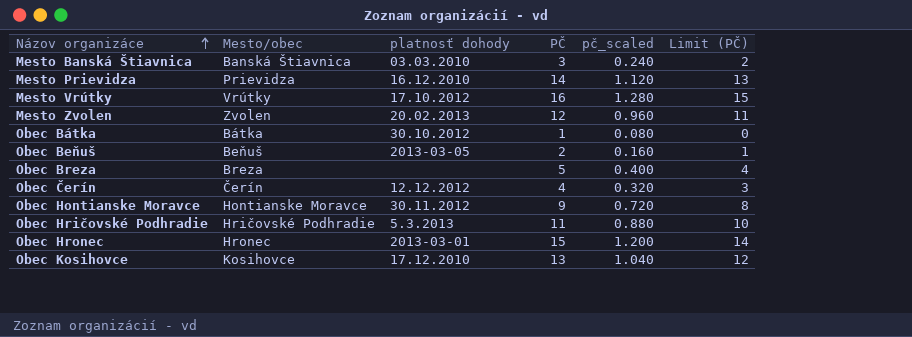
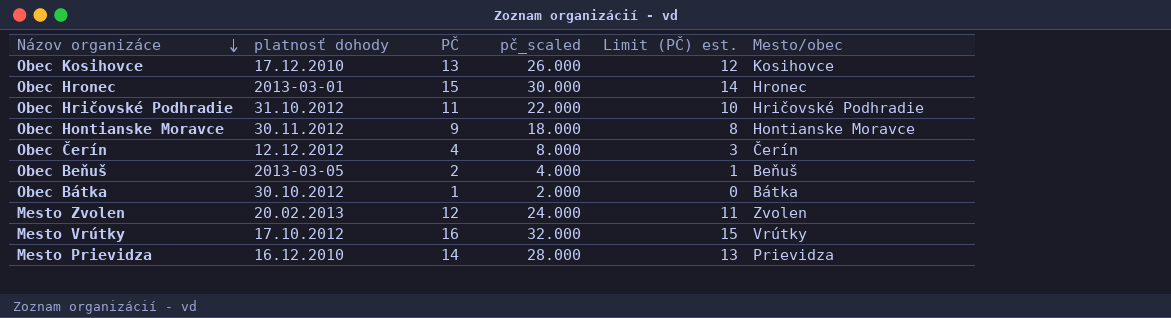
row order: Názov organizáce ascending -> Názov organizáce descending
column pč_scaled | formula: [PČ] * 0.08 -> [PČ] * 2
column name: Limit (PČ) -> Limit (PČ) est.
column Mesto/obec | position: 2 -> 6
row Mesto Banská Štiavnica: Banská Štiavnica | 03.03.2010 | 3 | 0.240 | 2 -> none
row Obec Breza: Breza | none | 5 | 0.400 | 4 -> none
Obec Hričovské Podhradie | platnosť dohody: 5.3.2013 -> 31.10.2012

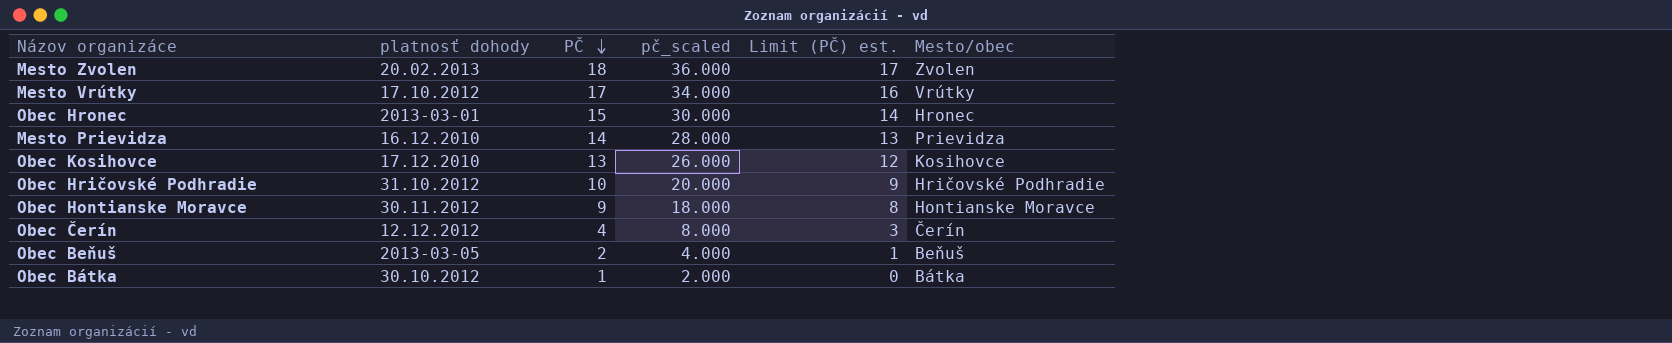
row order: Názov organizáce descending -> PČ descending
Mesto Zvolen | PČ: 12 -> 18
Mesto Zvolen | pč_scaled: 24.000 -> 36.000
Mesto Zvolen | Limit (PČ) est.: 11 -> 17
Mesto Vrútky | PČ: 16 -> 17
Mesto Vrútky | pč_scaled: 32.000 -> 34.000
Mesto Vrútky | Limit (PČ) est.: 15 -> 16
Obec Hričovské Podhradie | PČ: 11 -> 10
Obec Hričovské Podhradie | pč_scaled: 22.000 -> 20.000
Obec Hričovské Podhradie | Limit (PČ) est.: 10 -> 9

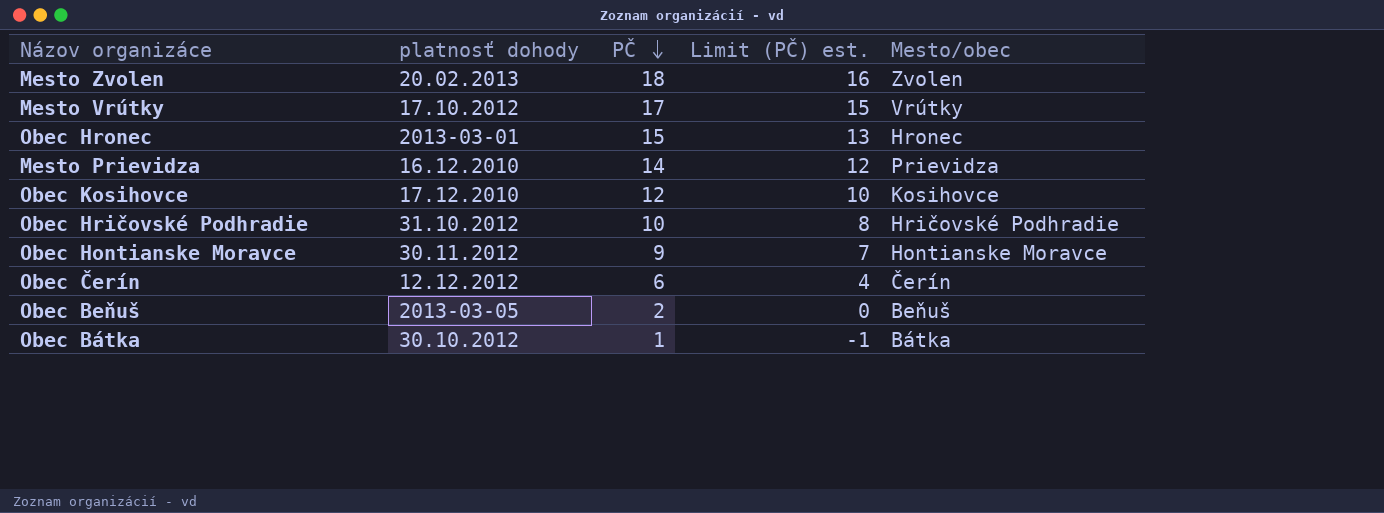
column pč_scaled | formula: [PČ] * 2 -> none
column Limit (PČ) est. | formula: [PČ] - 1 -> [PČ] - 2
Obec Kosihovce | PČ: 13 -> 12
Obec Čerín | PČ: 4 -> 6

